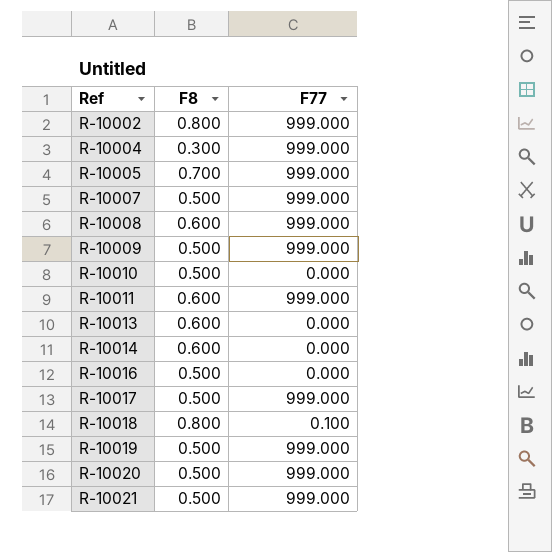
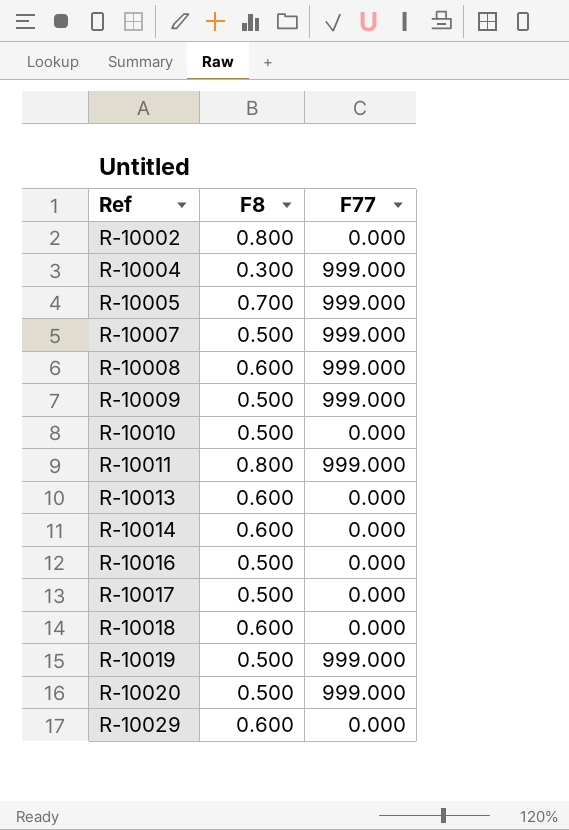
row R-10021: 0.500 | 999.000 -> none
R-10002 | F77: 999.000 -> 0.000
R-10011 | F8: 0.600 -> 0.800
R-10017 | F77: 999.000 -> 0.000
R-10018 | F8: 0.800 -> 0.600
R-10018 | F77: 0.100 -> 0.000
row R-10029: none -> 0.600 | 0.000

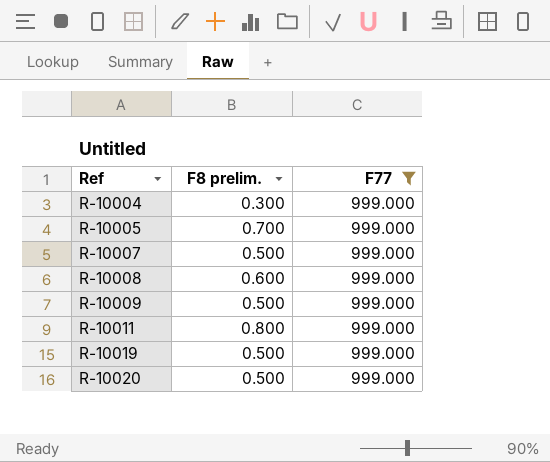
filter: none -> F77 = 999.000
column name: F8 -> F8 prelim.

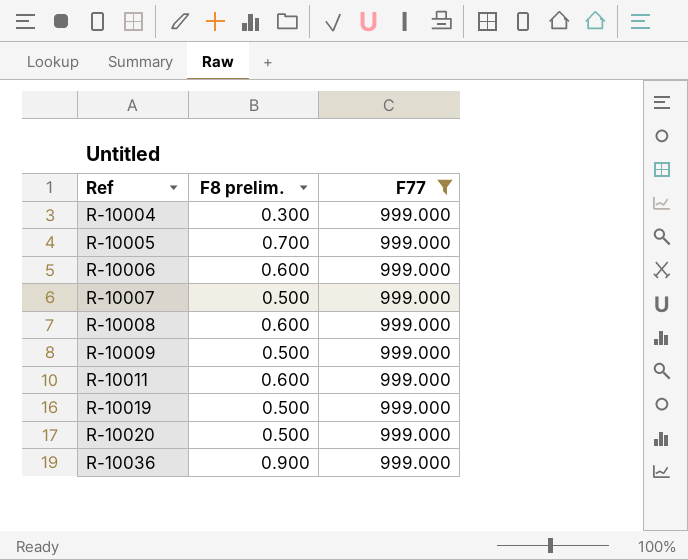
row R-10006: none -> 0.600 | 999.000
R-10011 | F8 prelim.: 0.800 -> 0.600
row R-10036: none -> 0.900 | 999.000

